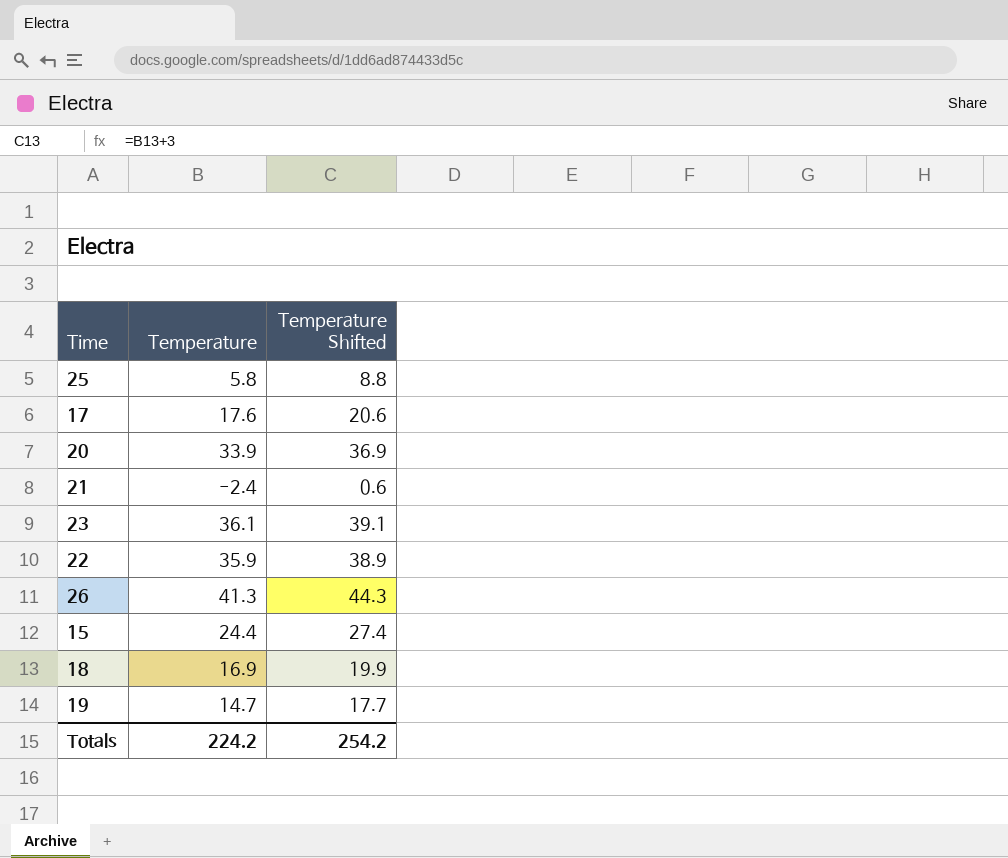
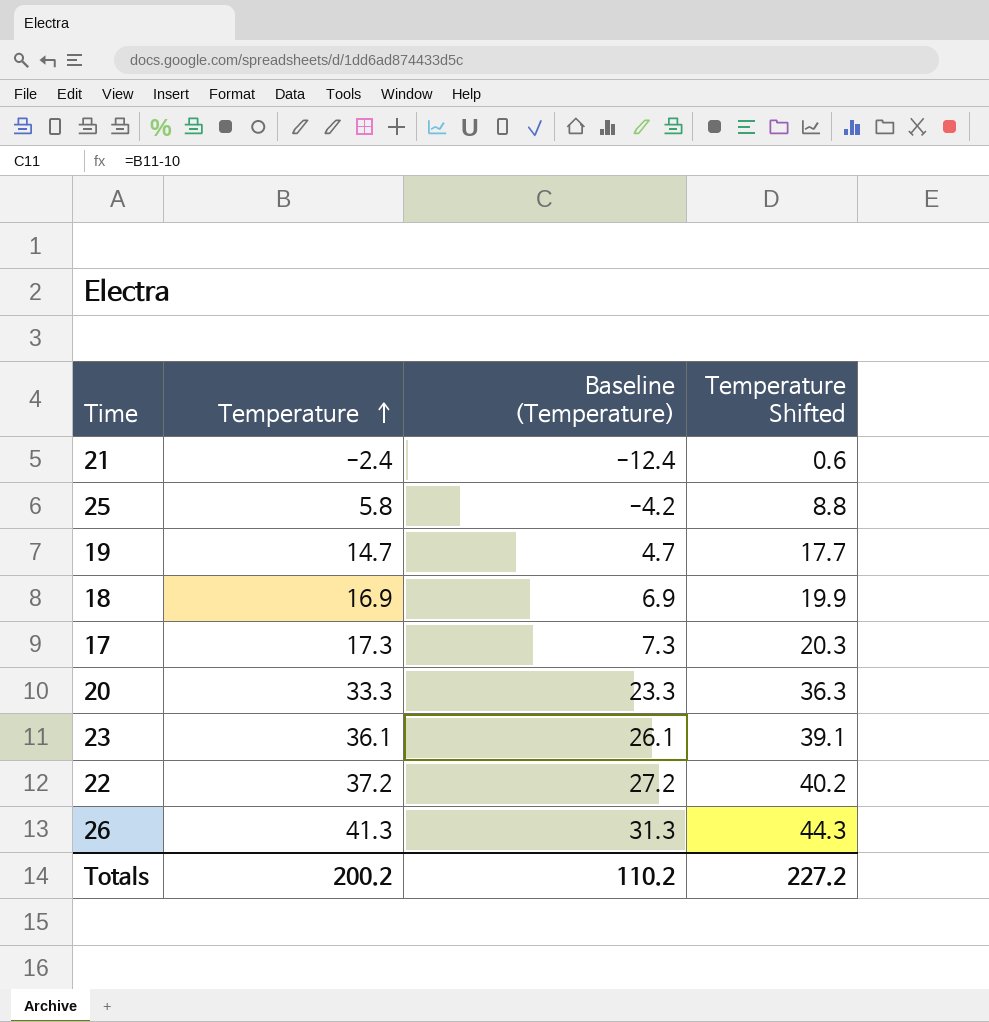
row order: none -> Temperature ascending
column Baseline (Temperature) | formula: none -> [Temperature] - 10
row 15: 24.4 | 27.4 -> none
17 | Temperature: 17.6 -> 17.3
17 | Temperature Shifted: 20.6 -> 20.3
20 | Temperature: 33.9 -> 33.3
20 | Temperature Shifted: 36.9 -> 36.3
22 | Temperature: 35.9 -> 37.2
22 | Temperature Shifted: 38.9 -> 40.2
Totals | Temperature: 224.2 -> 200.2
Totals | Temperature Shifted: 254.2 -> 227.2

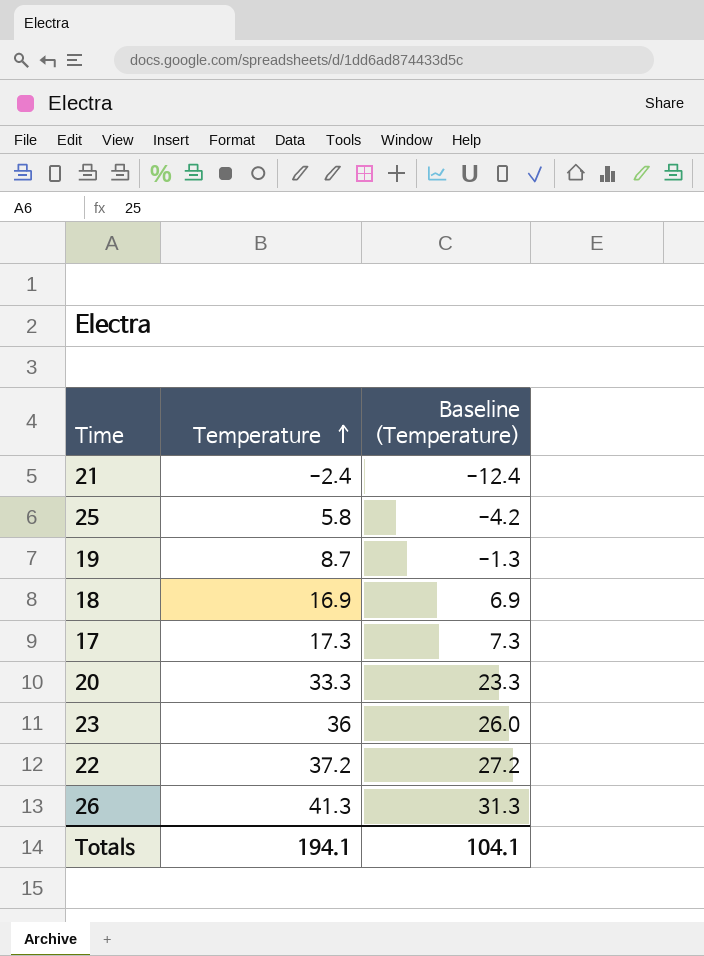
column Temperature Shifted | formula: [Temperature] + 3 -> none
19 | Temperature: 14.7 -> 8.7
19 | Baseline (Temperature): 4.7 -> -1.3
23 | Temperature: 36.1 -> 36
23 | Baseline (Temperature): 26.1 -> 26.0
Totals | Temperature: 200.2 -> 194.1
Totals | Baseline (Temperature): 110.2 -> 104.1

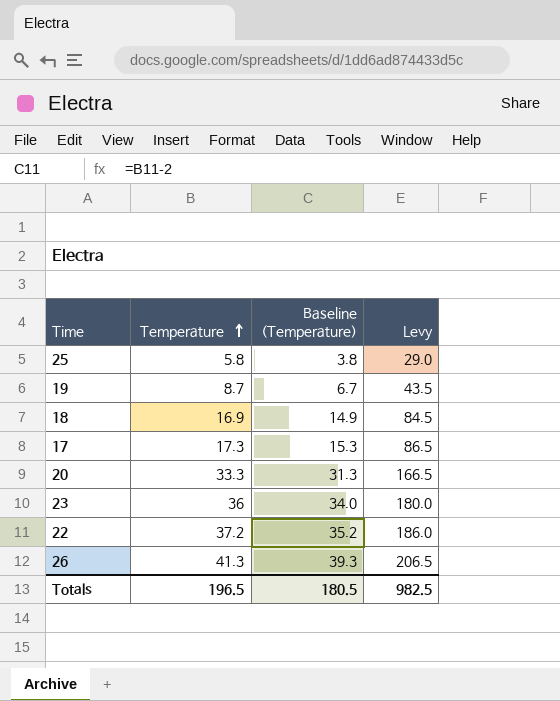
column Baseline (Temperature) | formula: [Temperature] - 10 -> [Temperature] - 2
column Levy | formula: none -> [Temperature] * 5
row 21: -2.4 | -12.4 -> none
Totals | Temperature: 194.1 -> 196.5
Totals | Baseline (Temperature): 104.1 -> 180.5

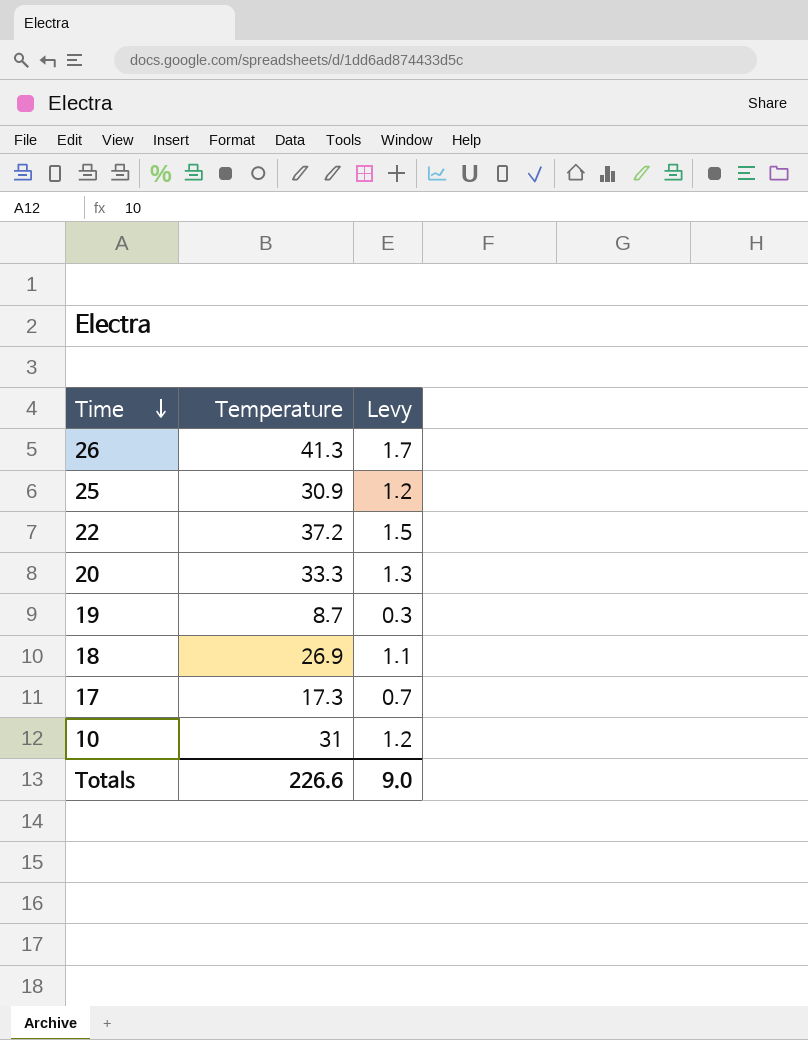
row order: Temperature ascending -> Time descending
column Baseline (Temperature) | formula: [Temperature] - 2 -> none
column Levy | formula: [Temperature] * 5 -> [Temperature] * 0.04
row 23: 36 | 34.0 | 180.0 -> none
25 | Temperature: 5.8 -> 30.9
18 | Temperature: 16.9 -> 26.9
row 10: none -> 31 | 1.2
Totals | Temperature: 196.5 -> 226.6
Totals | Levy: 982.5 -> 9.0

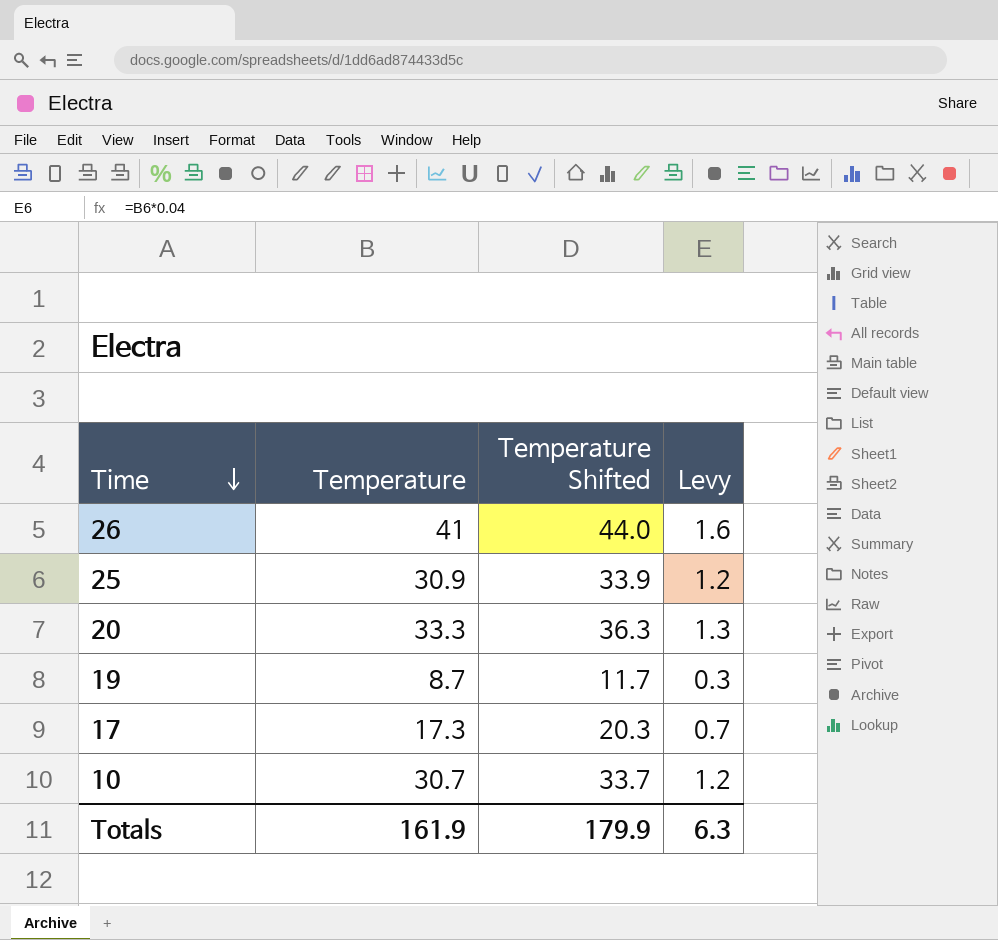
column Temperature Shifted | formula: none -> [Temperature] + 3
row 22: 37.2 | 1.5 -> none
row 18: 26.9 | 1.1 -> none
26 | Temperature: 41.3 -> 41
26 | Levy: 1.7 -> 1.6
10 | Temperature: 31 -> 30.7
Totals | Temperature: 226.6 -> 161.9
Totals | Levy: 9.0 -> 6.3

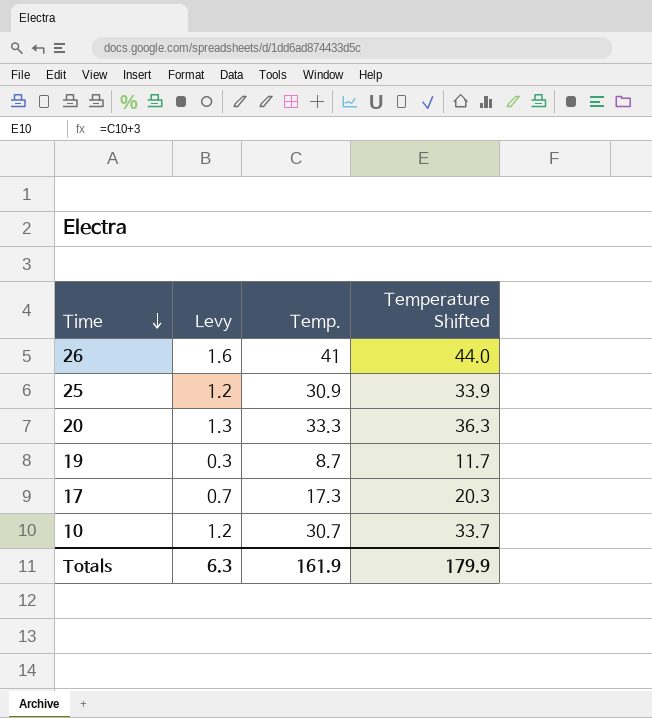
column Levy | position: 4 -> 2
column name: Temperature -> Temp.

